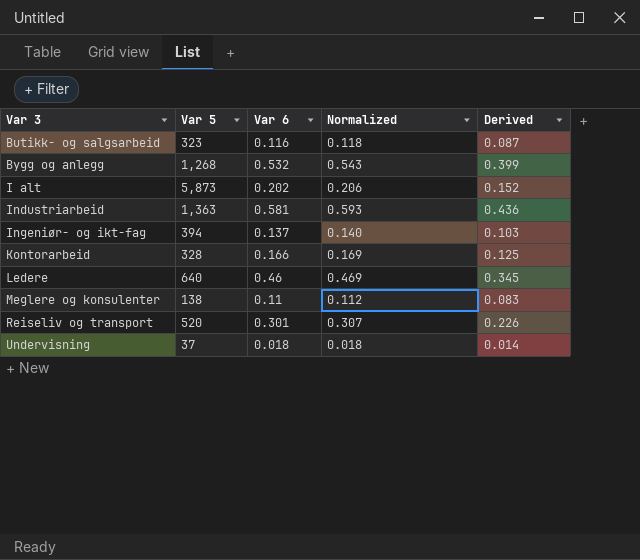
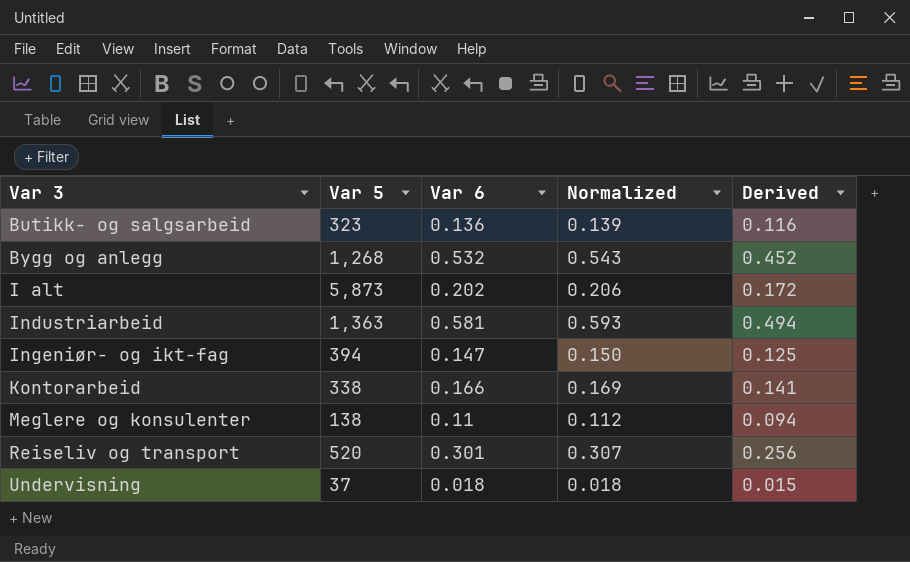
column Derived | formula: [Var 6] * 0.75 -> [Var 6] * 0.85
row Ledere: 640 | 0.46 | 0.469 | 0.345 -> none
Butikk- og salgsarbeid | Var 6: 0.116 -> 0.136
Butikk- og salgsarbeid | Normalized: 0.118 -> 0.139
Ingeniør- og ikt-fag | Var 6: 0.137 -> 0.147
Ingeniør- og ikt-fag | Normalized: 0.140 -> 0.150
Kontorarbeid | Var 5: 328 -> 338

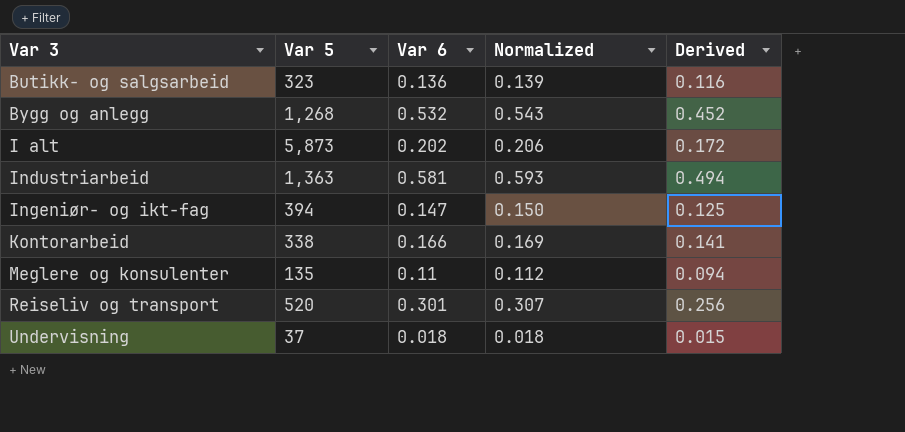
Meglere og konsulenter | Var 5: 138 -> 135

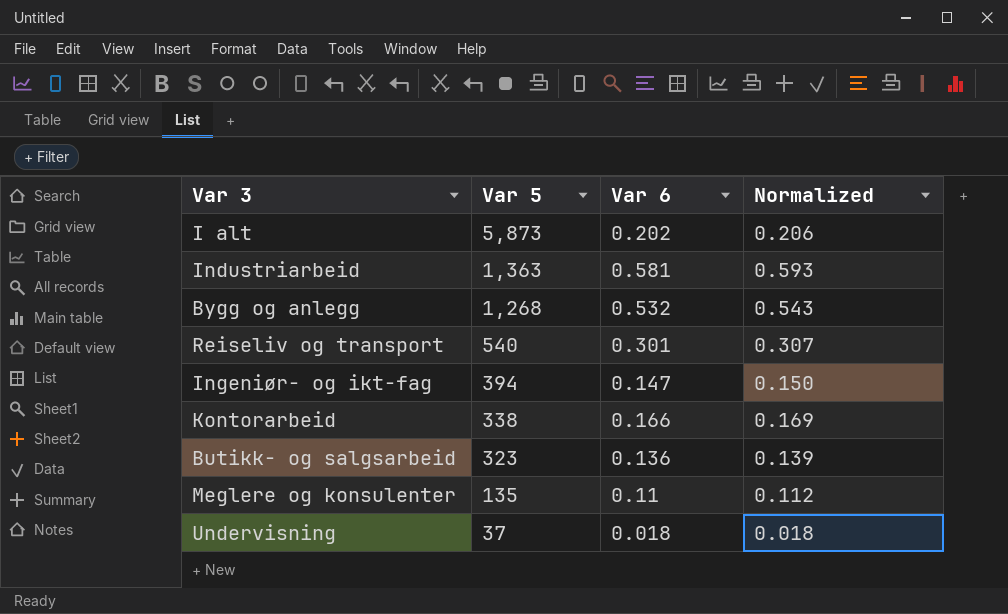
row order: Var 3 ascending -> Var 5 descending
column Derived | formula: [Var 6] * 0.85 -> none
Reiseliv og transport | Var 5: 520 -> 540

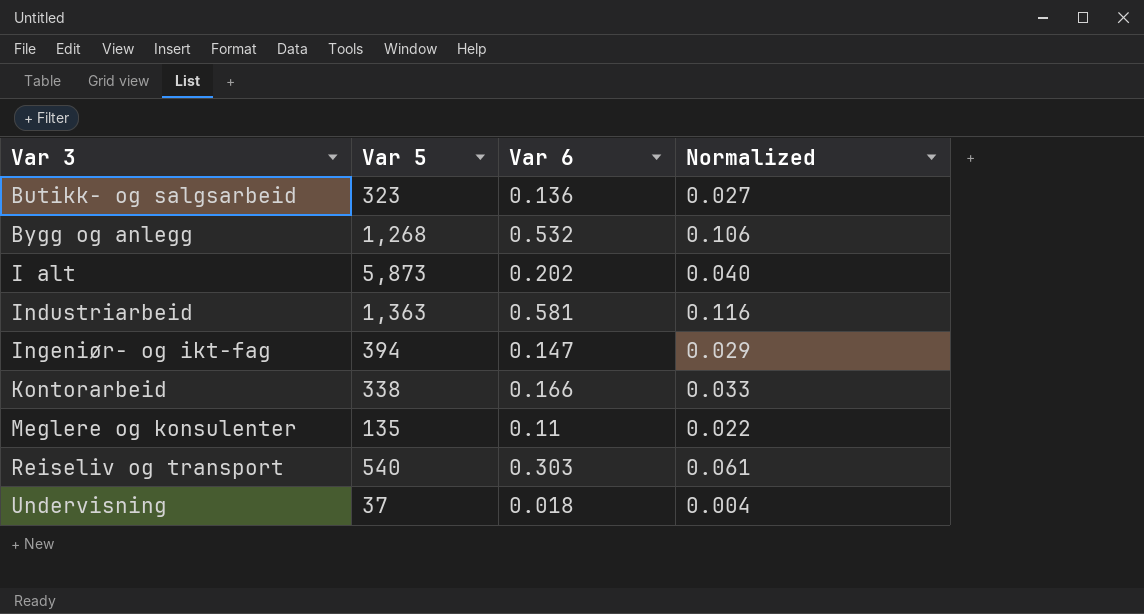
row order: Var 5 descending -> Var 3 ascending
column Normalized | formula: [Var 6] * 1.02 -> [Var 6] * 0.2
Reiseliv og transport | Var 6: 0.301 -> 0.303

